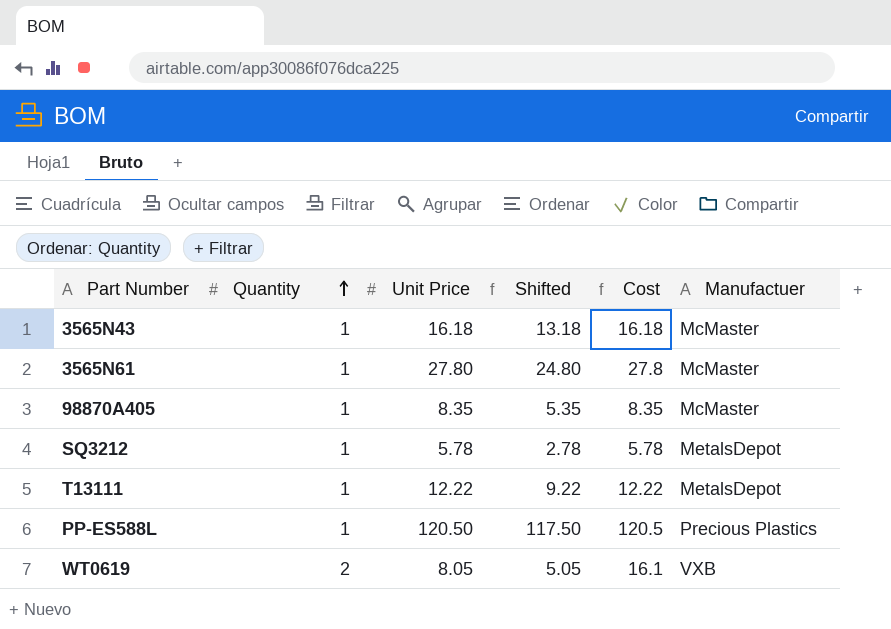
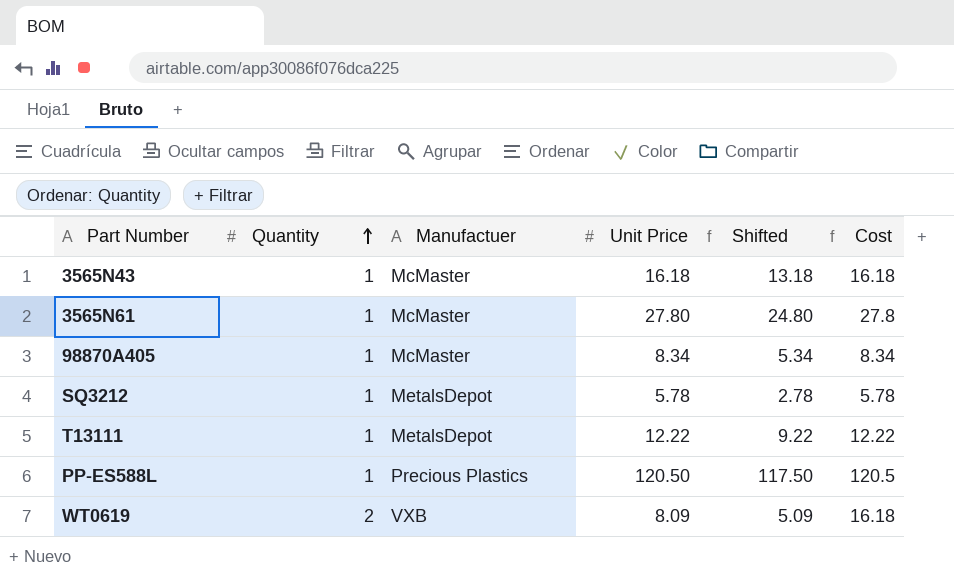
column Manufactuer | position: 6 -> 3
98870A405 | Unit Price: 8.35 -> 8.34
98870A405 | Shifted: 5.35 -> 5.34
98870A405 | Cost: 8.35 -> 8.34
WT0619 | Unit Price: 8.05 -> 8.09
WT0619 | Shifted: 5.05 -> 5.09
WT0619 | Cost: 16.1 -> 16.18

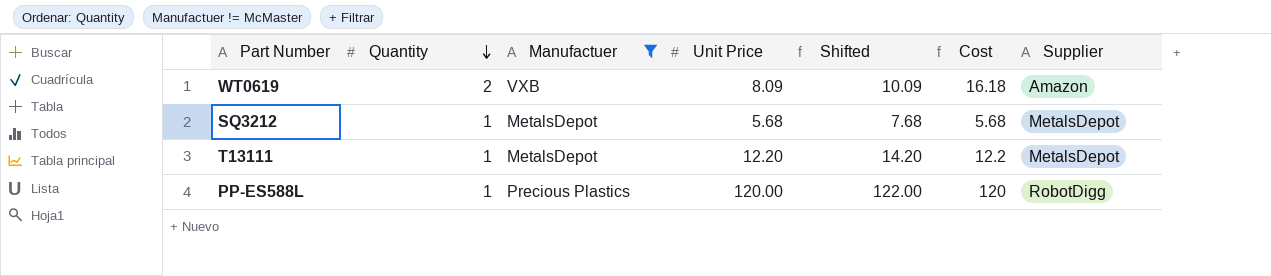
filter: none -> Manufactuer != McMaster
row order: Quantity ascending -> Quantity descending
column Shifted | formula: [Unit Price] - 3 -> [Unit Price] + 2
column Supplier | position: none -> 7
SQ3212 | Unit Price: 5.78 -> 5.68
SQ3212 | Cost: 5.78 -> 5.68
T13111 | Unit Price: 12.22 -> 12.20
T13111 | Cost: 12.22 -> 12.2
PP-ES588L | Unit Price: 120.50 -> 120.00
PP-ES588L | Cost: 120.5 -> 120

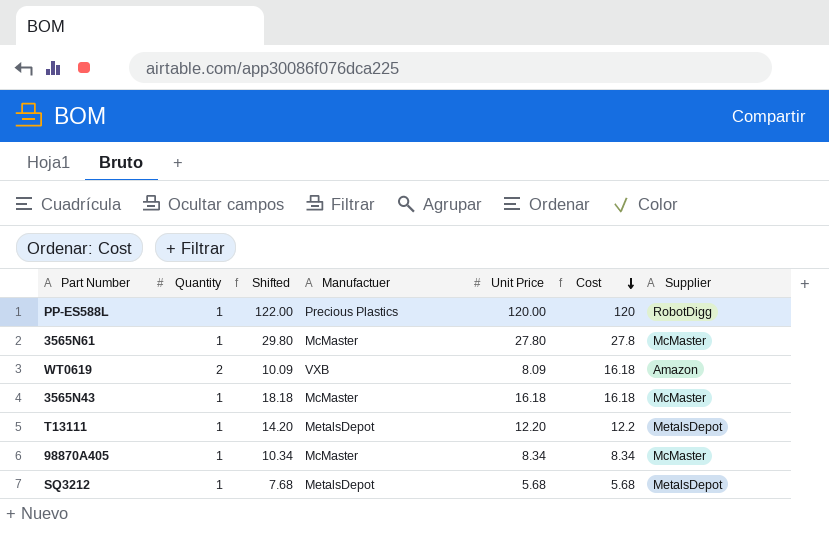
filter: Manufactuer != McMaster -> none
row order: Quantity descending -> Cost descending
column Shifted | position: 5 -> 3

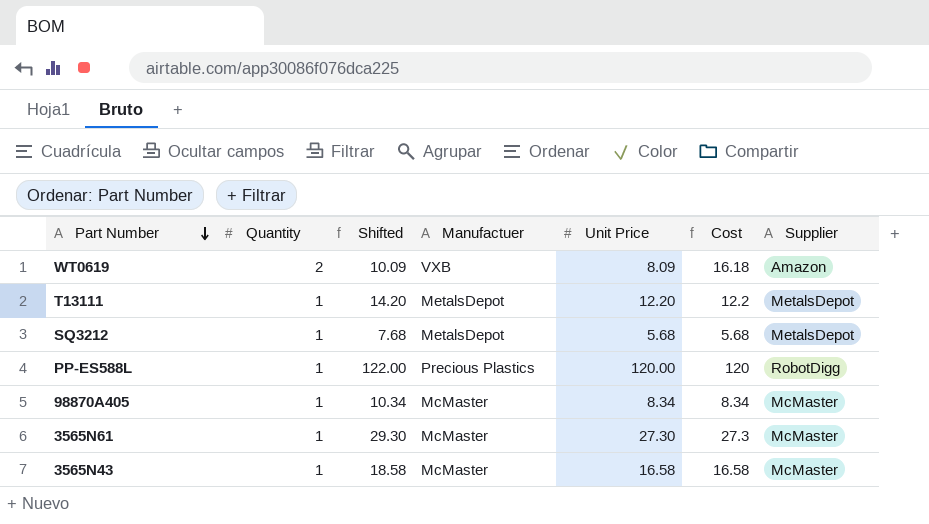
row order: Cost descending -> Part Number descending
3565N61 | Shifted: 29.80 -> 29.30
3565N61 | Unit Price: 27.80 -> 27.30
3565N61 | Cost: 27.8 -> 27.3
3565N43 | Shifted: 18.18 -> 18.58
3565N43 | Unit Price: 16.18 -> 16.58
3565N43 | Cost: 16.18 -> 16.58

